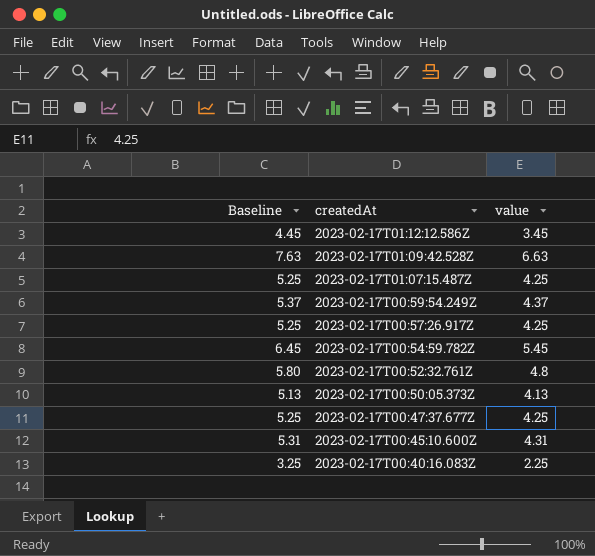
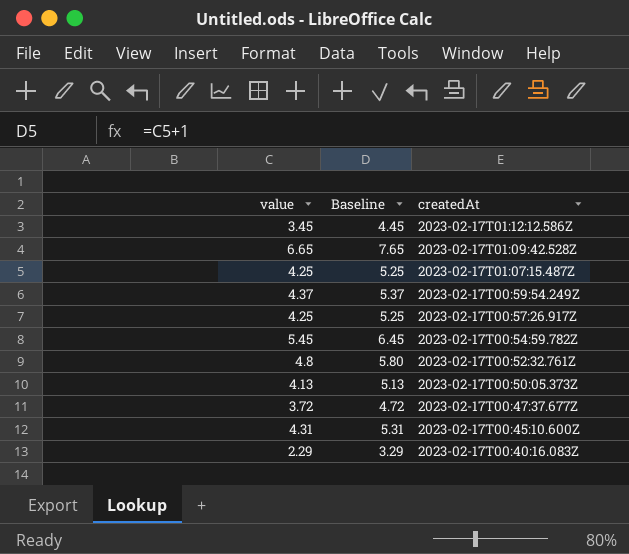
column value | position: 3 -> 1
2023-02-17T01:09:42.528Z | value: 6.63 -> 6.65
2023-02-17T01:09:42.528Z | Baseline: 7.63 -> 7.65
2023-02-17T00:47:37.677Z | value: 4.25 -> 3.72
2023-02-17T00:47:37.677Z | Baseline: 5.25 -> 4.72
2023-02-17T00:40:16.083Z | value: 2.25 -> 2.29
2023-02-17T00:40:16.083Z | Baseline: 3.25 -> 3.29

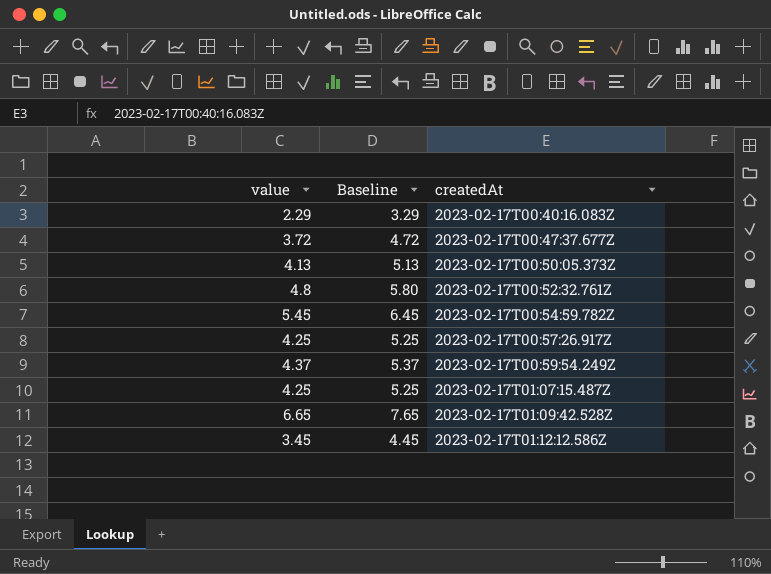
row order: createdAt descending -> createdAt ascending
row 2023-02-17T00:45:10.600Z: 4.31 | 5.31 -> none

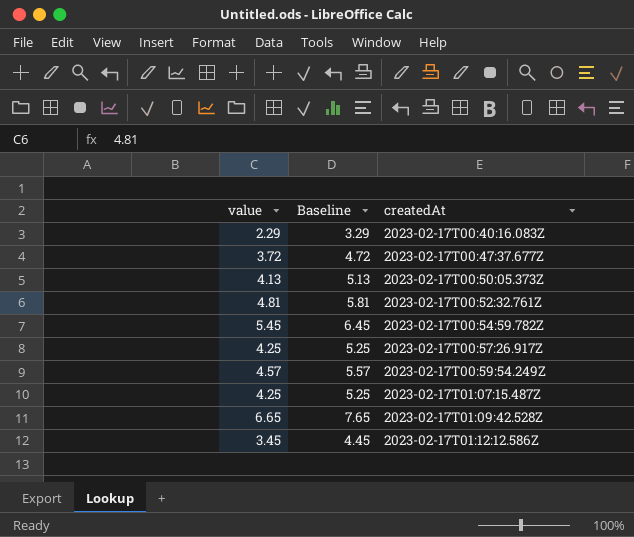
2023-02-17T00:52:32.761Z | value: 4.8 -> 4.81
2023-02-17T00:52:32.761Z | Baseline: 5.80 -> 5.81
2023-02-17T00:59:54.249Z | value: 4.37 -> 4.57
2023-02-17T00:59:54.249Z | Baseline: 5.37 -> 5.57

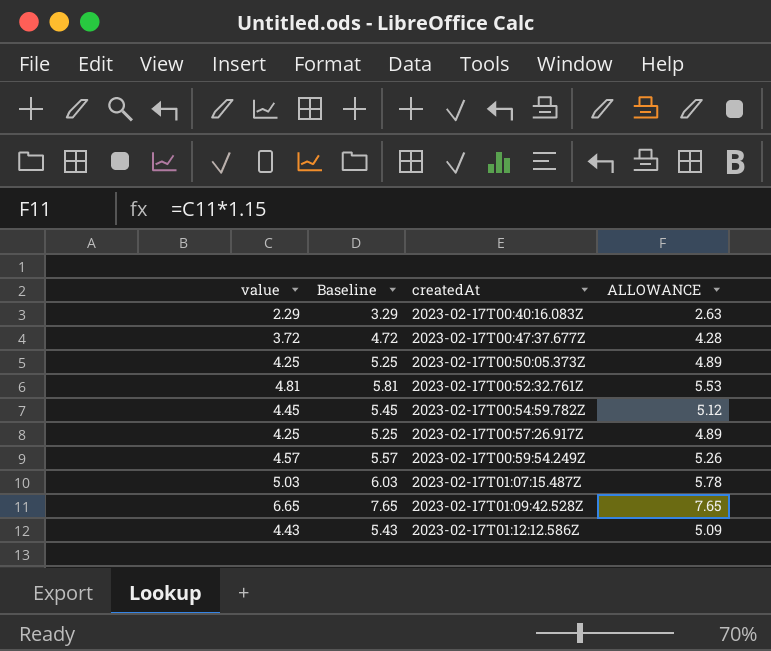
column ALLOWANCE | formula: none -> [value] * 1.15
2023-02-17T00:50:05.373Z | value: 4.13 -> 4.25
2023-02-17T00:50:05.373Z | Baseline: 5.13 -> 5.25
2023-02-17T00:54:59.782Z | value: 5.45 -> 4.45
2023-02-17T00:54:59.782Z | Baseline: 6.45 -> 5.45
2023-02-17T01:07:15.487Z | value: 4.25 -> 5.03
2023-02-17T01:07:15.487Z | Baseline: 5.25 -> 6.03
2023-02-17T01:12:12.586Z | value: 3.45 -> 4.43
2023-02-17T01:12:12.586Z | Baseline: 4.45 -> 5.43

